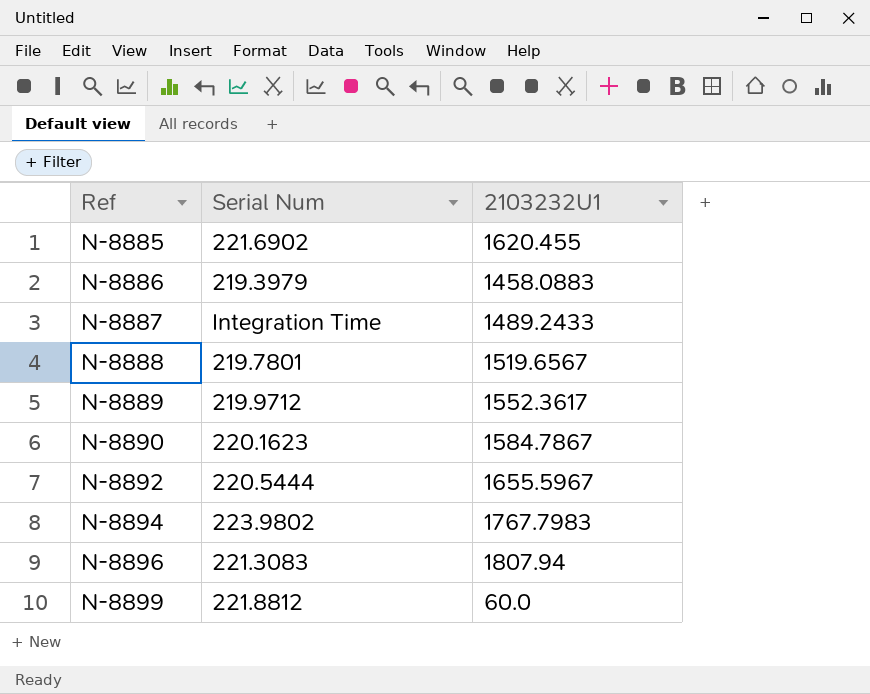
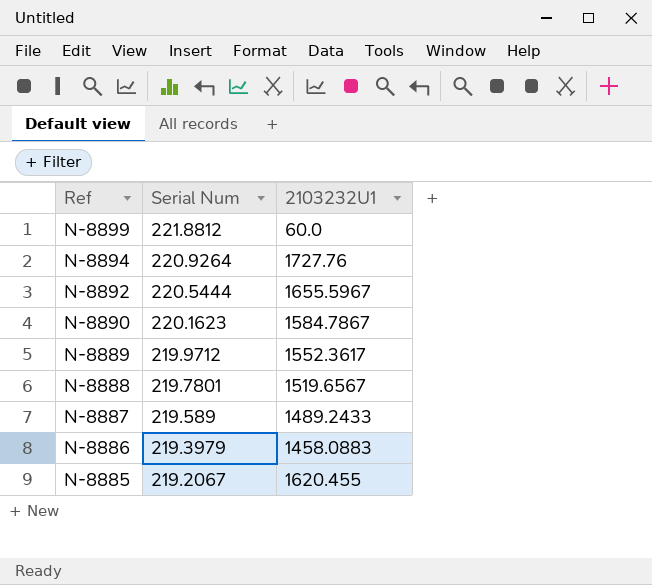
row order: Ref ascending -> Ref descending
row N-8896: 221.3083 | 1807.94 -> none
N-8894 | Serial Num: 223.9802 -> 220.9264
N-8894 | 2103232U1: 1767.7983 -> 1727.76
N-8887 | Serial Num: Integration Time -> 219.589
N-8885 | Serial Num: 221.6902 -> 219.2067

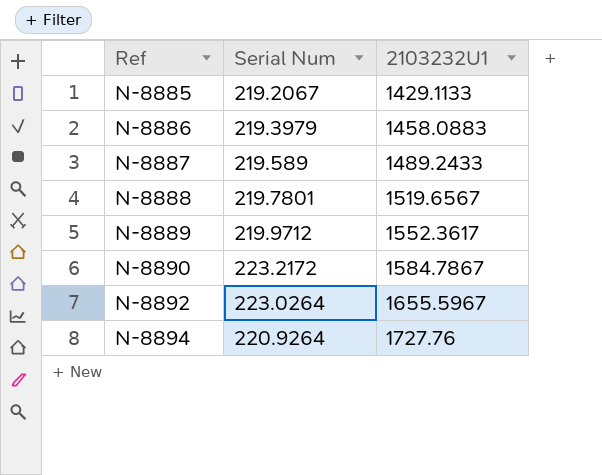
row order: Ref descending -> Ref ascending
row N-8899: 221.8812 | 60.0 -> none
N-8885 | 2103232U1: 1620.455 -> 1429.1133
N-8890 | Serial Num: 220.1623 -> 223.2172
N-8892 | Serial Num: 220.5444 -> 223.0264

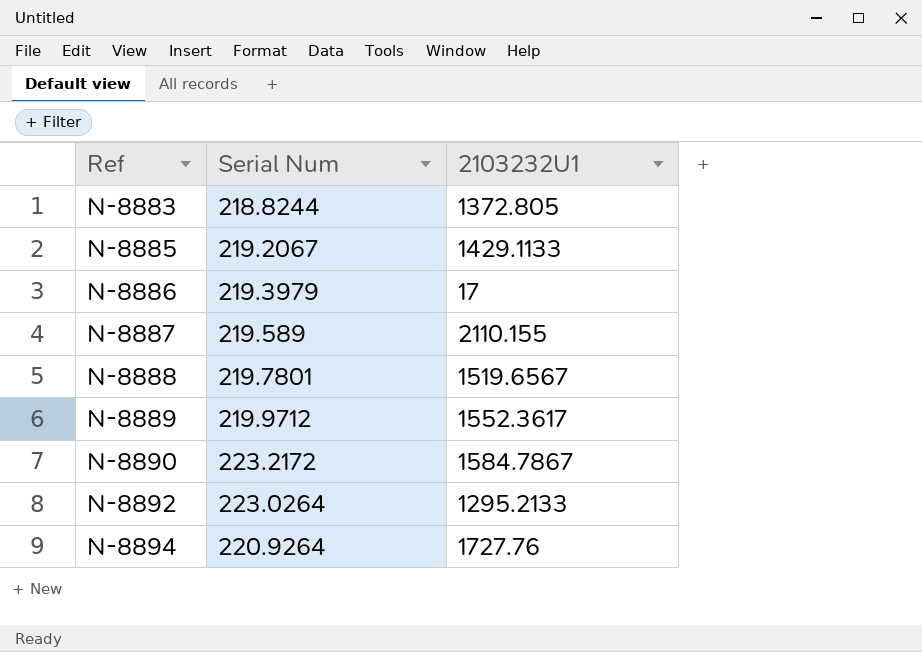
row N-8883: none -> 218.8244 | 1372.805
N-8886 | 2103232U1: 1458.0883 -> 17
N-8887 | 2103232U1: 1489.2433 -> 2110.155
N-8892 | 2103232U1: 1655.5967 -> 1295.2133

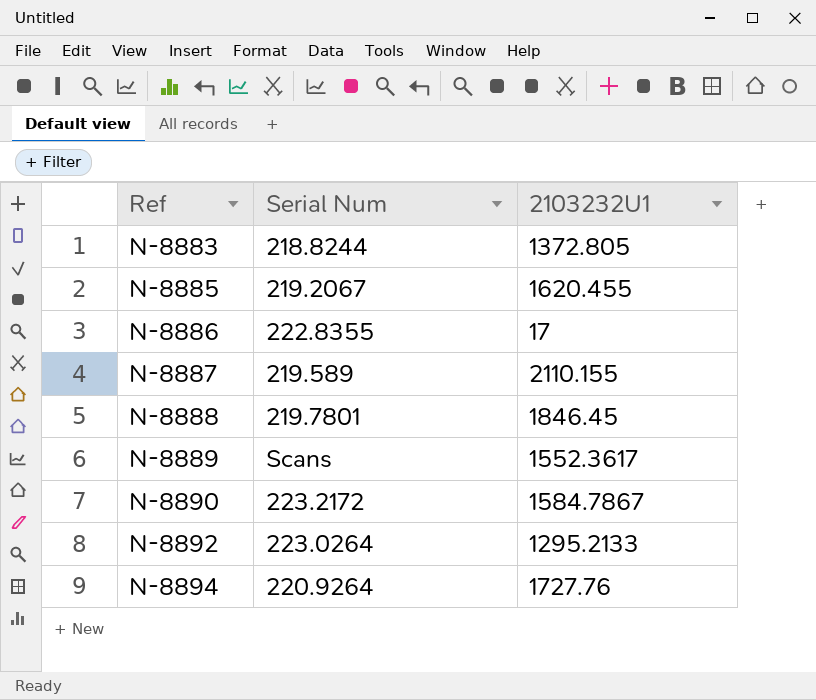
N-8885 | 2103232U1: 1429.1133 -> 1620.455
N-8886 | Serial Num: 219.3979 -> 222.8355
N-8888 | 2103232U1: 1519.6567 -> 1846.45
N-8889 | Serial Num: 219.9712 -> Scans

